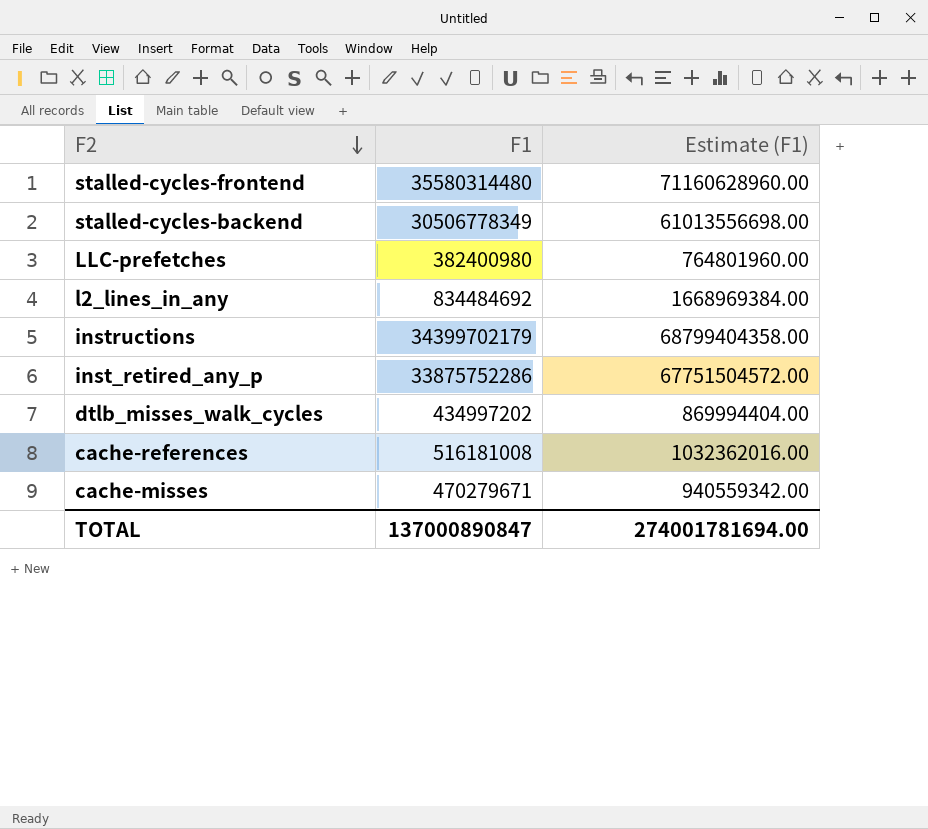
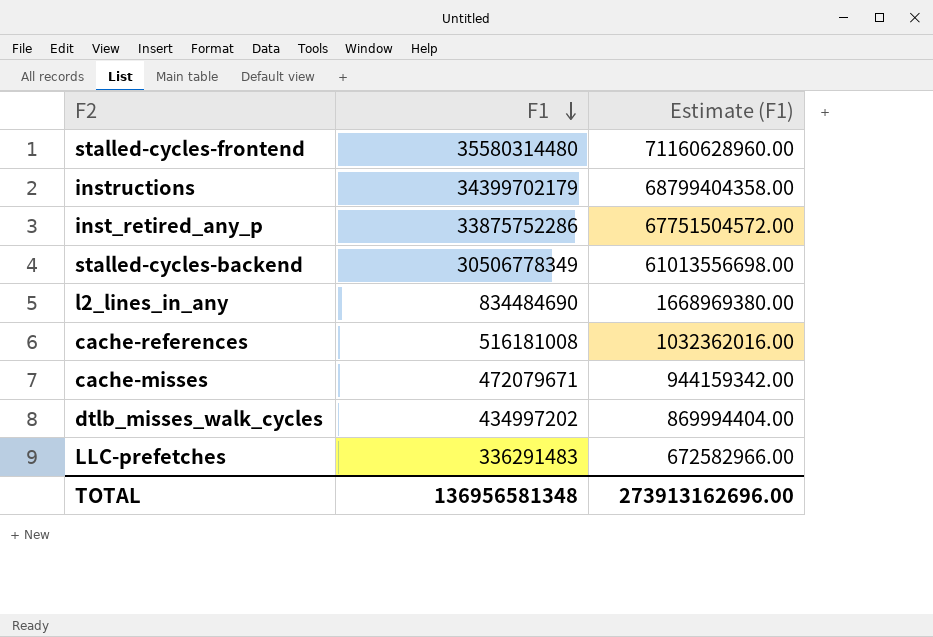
row order: F2 descending -> F1 descending
l2_lines_in_any | F1: 834484692 -> 834484690
l2_lines_in_any | Estimate (F1): 1668969384.00 -> 1668969380.00
cache-misses | F1: 470279671 -> 472079671
cache-misses | Estimate (F1): 940559342.00 -> 944159342.00
LLC-prefetches | F1: 382400980 -> 336291483
LLC-prefetches | Estimate (F1): 764801960.00 -> 672582966.00
TOTAL | F1: 137000890847 -> 136956581348
TOTAL | Estimate (F1): 274001781694.00 -> 273913162696.00

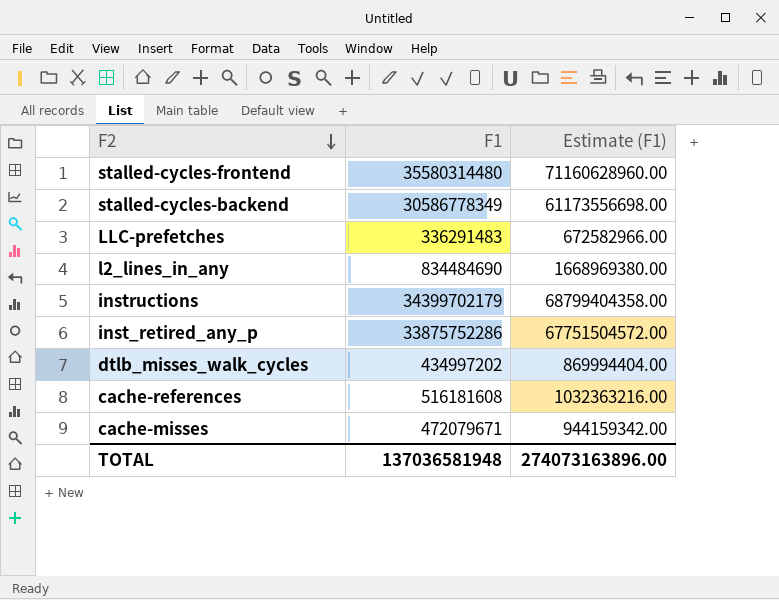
row order: F1 descending -> F2 descending
stalled-cycles-backend | F1: 30506778349 -> 30586778349
stalled-cycles-backend | Estimate (F1): 61013556698.00 -> 61173556698.00
cache-references | F1: 516181008 -> 516181608
cache-references | Estimate (F1): 1032362016.00 -> 1032363216.00
TOTAL | F1: 136956581348 -> 137036581948
TOTAL | Estimate (F1): 273913162696.00 -> 274073163896.00

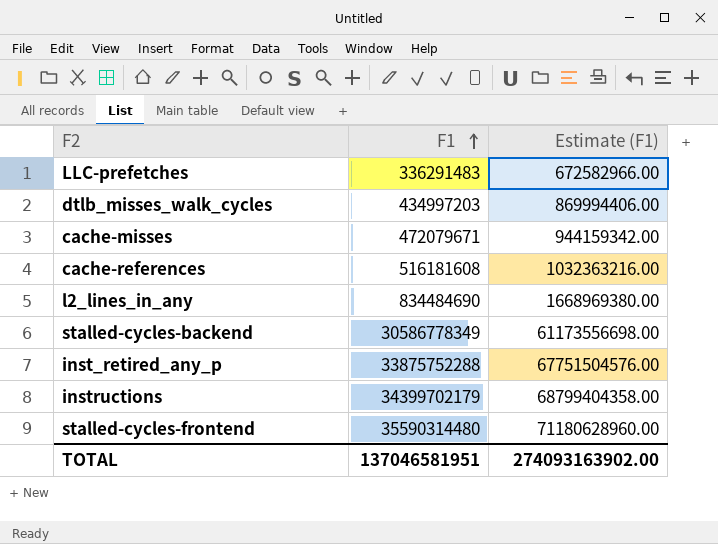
row order: F2 descending -> F1 ascending
dtlb_misses_walk_cycles | F1: 434997202 -> 434997203
dtlb_misses_walk_cycles | Estimate (F1): 869994404.00 -> 869994406.00
inst_retired_any_p | F1: 33875752286 -> 33875752288
inst_retired_any_p | Estimate (F1): 67751504572.00 -> 67751504576.00
stalled-cycles-frontend | F1: 35580314480 -> 35590314480
stalled-cycles-frontend | Estimate (F1): 71160628960.00 -> 71180628960.00
TOTAL | F1: 137036581948 -> 137046581951
TOTAL | Estimate (F1): 274073163896.00 -> 274093163902.00

